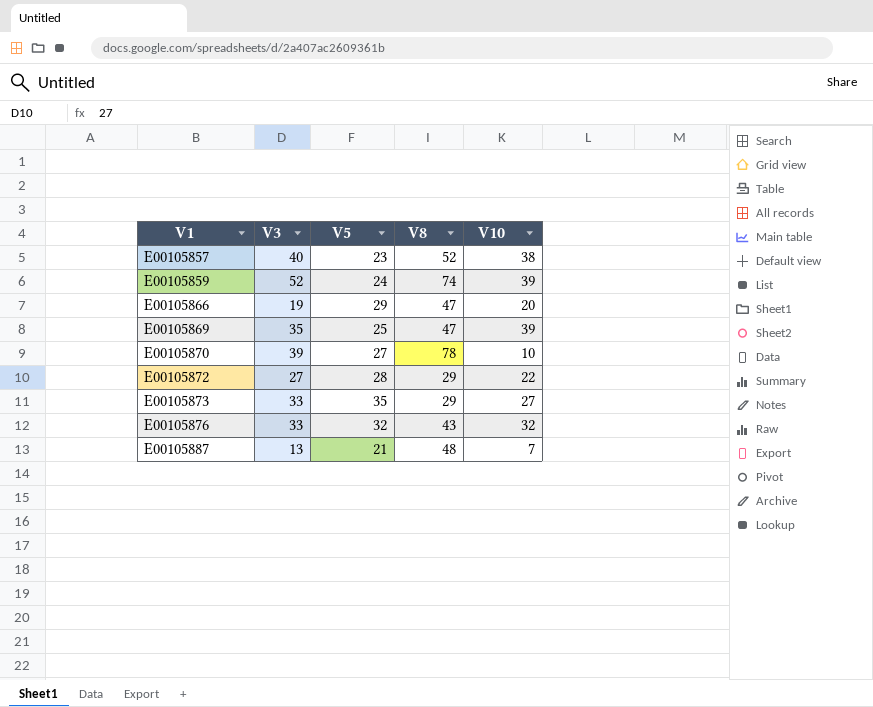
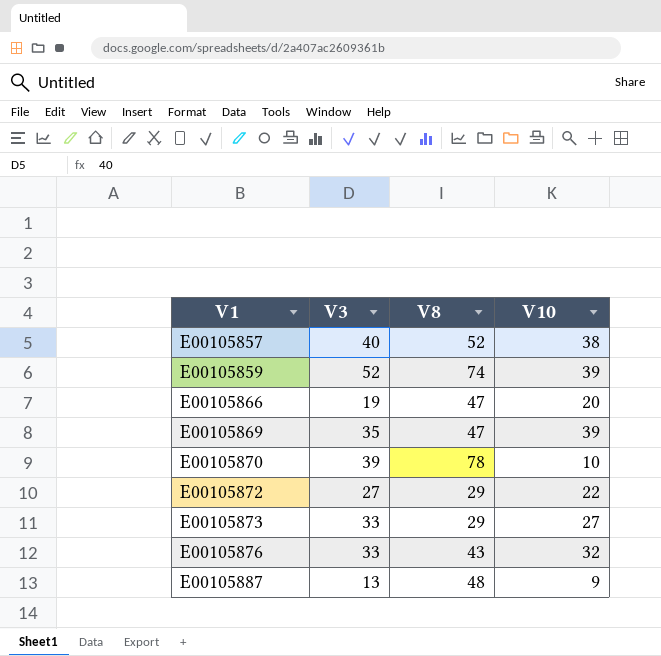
column V5 | position: 3 -> none
E00105887 | V10: 7 -> 9

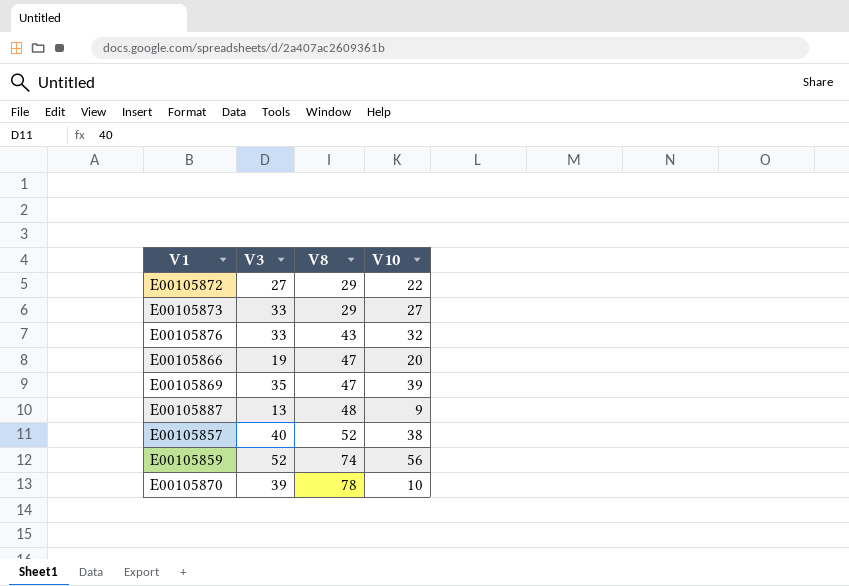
row order: V1 ascending -> V8 ascending
E00105859 | V10: 39 -> 56

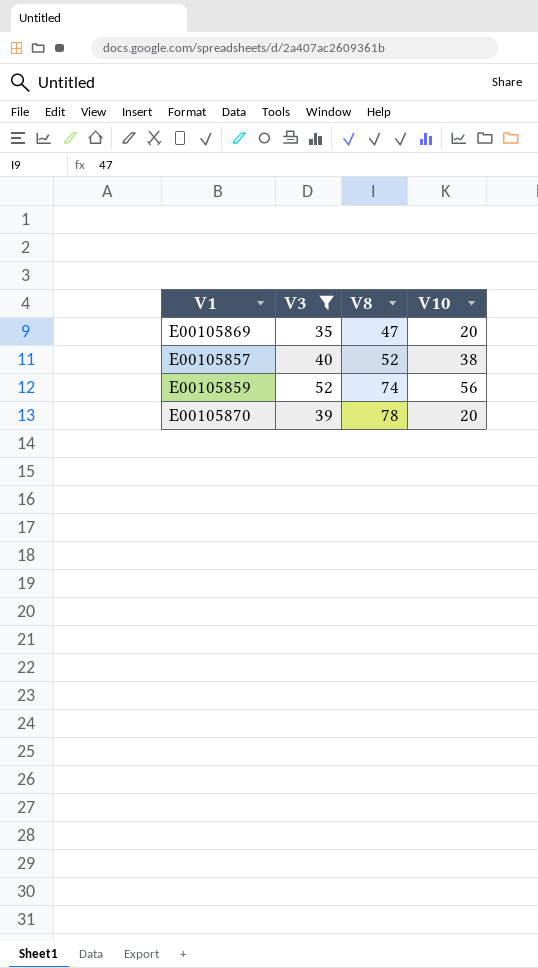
filter: none -> V3 >= 35
E00105869 | V10: 39 -> 20
E00105870 | V10: 10 -> 20

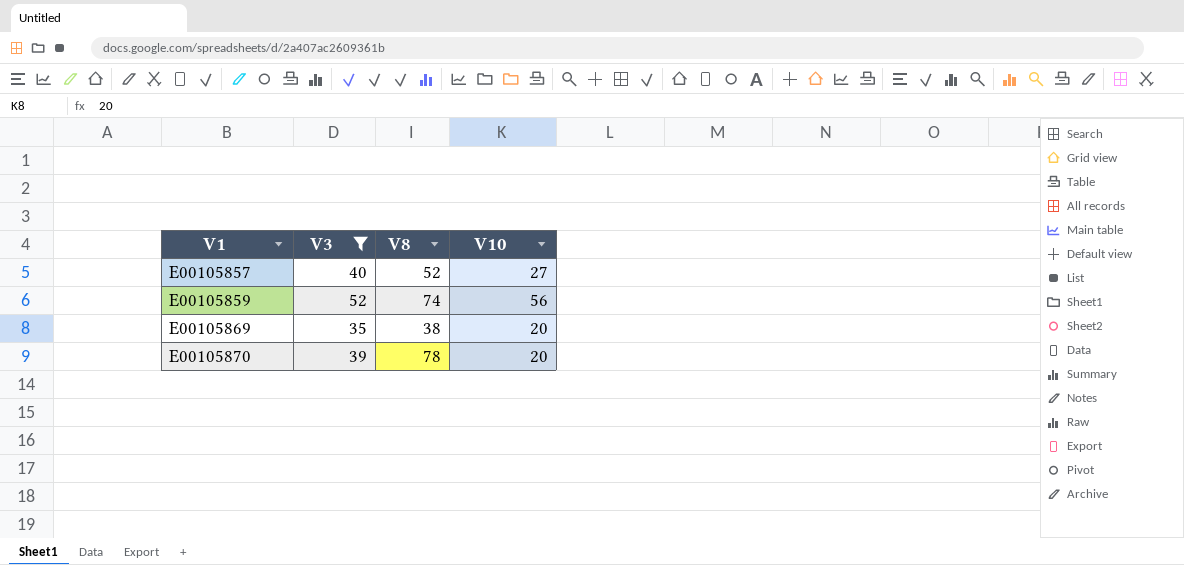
row order: V8 ascending -> V1 ascending
E00105857 | V10: 38 -> 27
E00105869 | V8: 47 -> 38

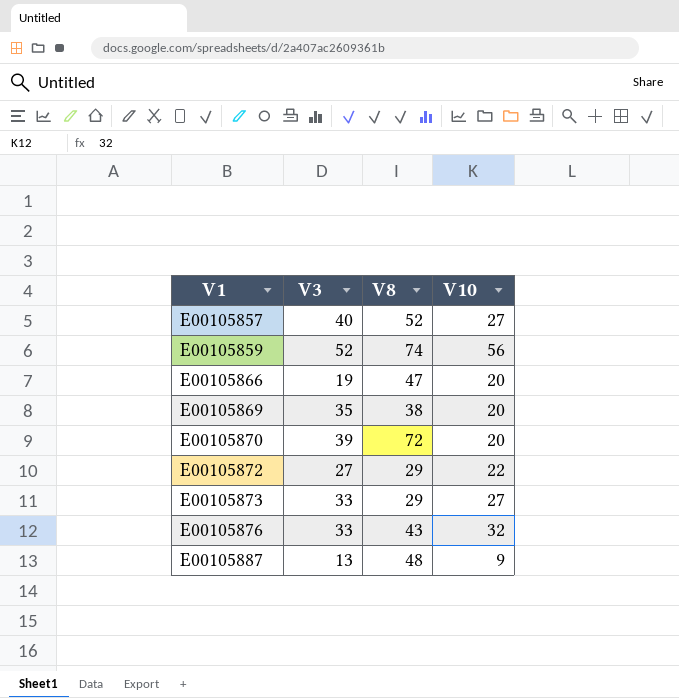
filter: V3 >= 35 -> none
E00105870 | V8: 78 -> 72

